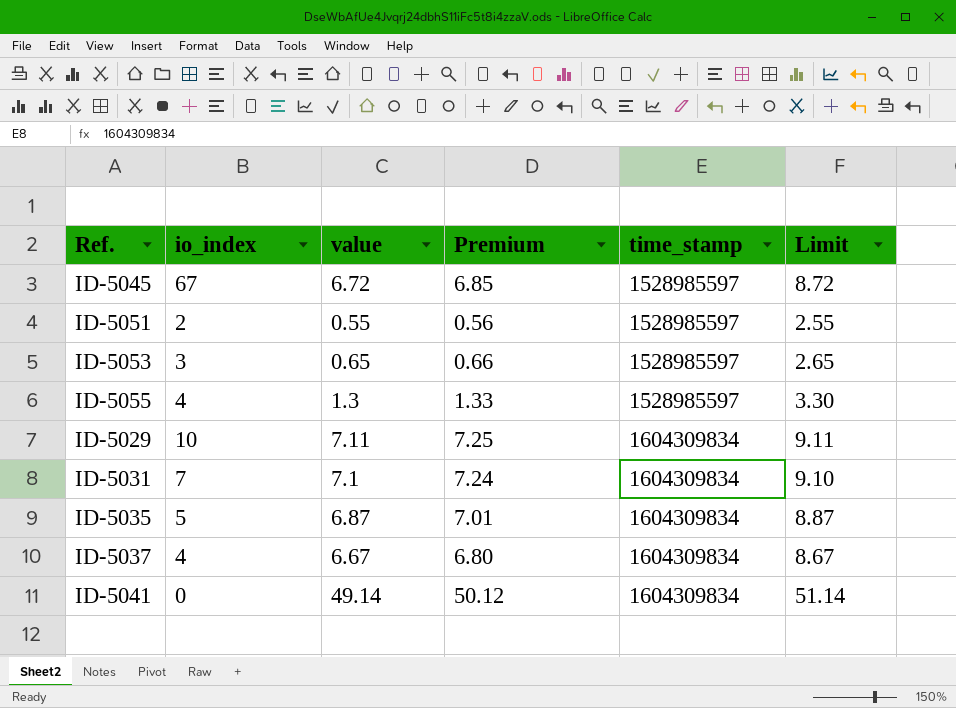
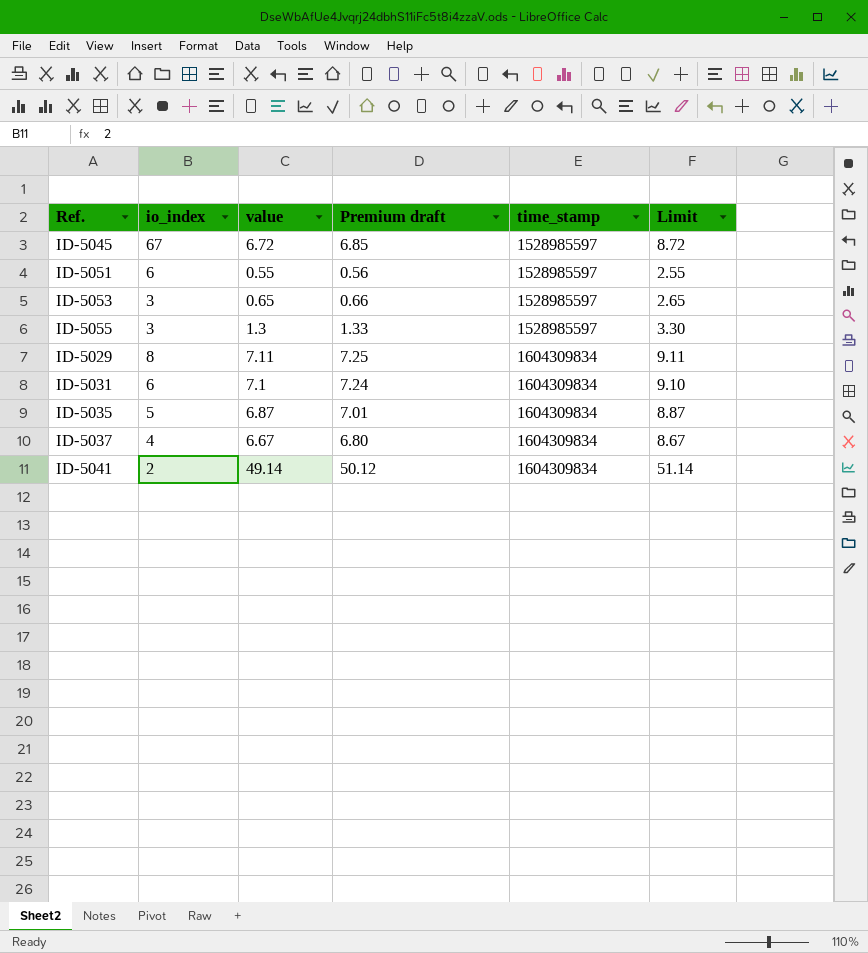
column name: Premium -> Premium draft
ID-5051 | io_index: 2 -> 6
ID-5055 | io_index: 4 -> 3
ID-5029 | io_index: 10 -> 8
ID-5031 | io_index: 7 -> 6
ID-5041 | io_index: 0 -> 2

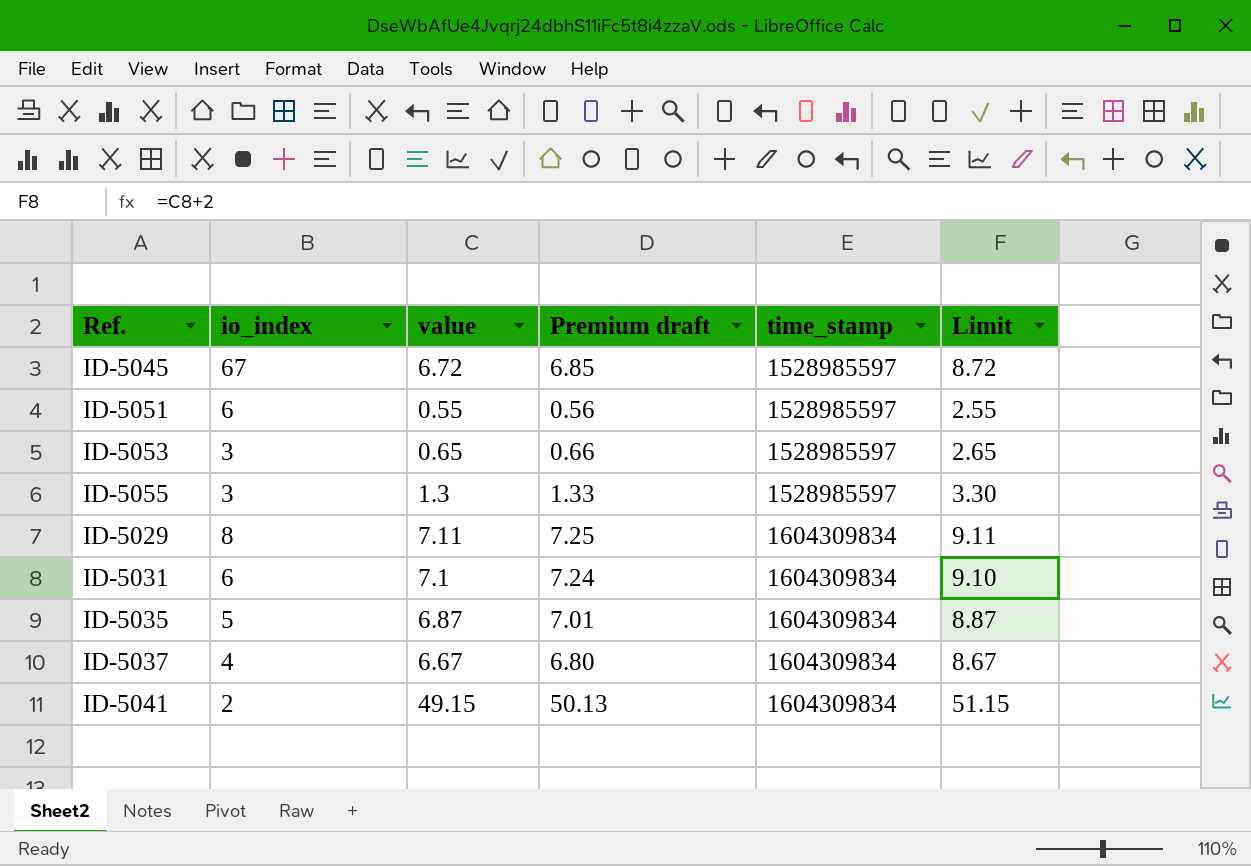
ID-5041 | value: 49.14 -> 49.15
ID-5041 | Premium draft: 50.12 -> 50.13
ID-5041 | Limit: 51.14 -> 51.15

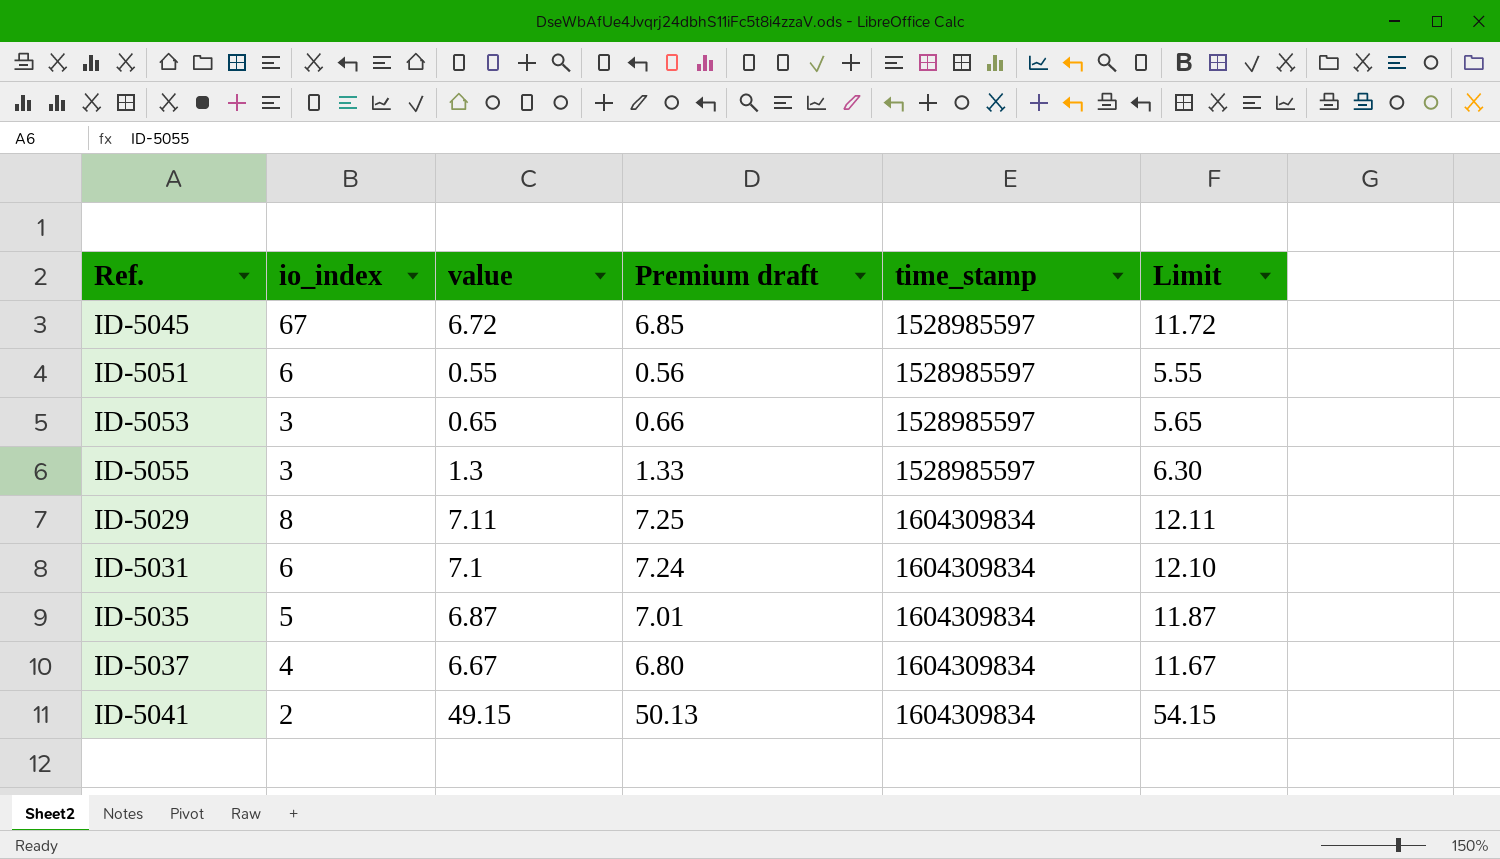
column Limit | formula: [value] + 2 -> [value] + 5

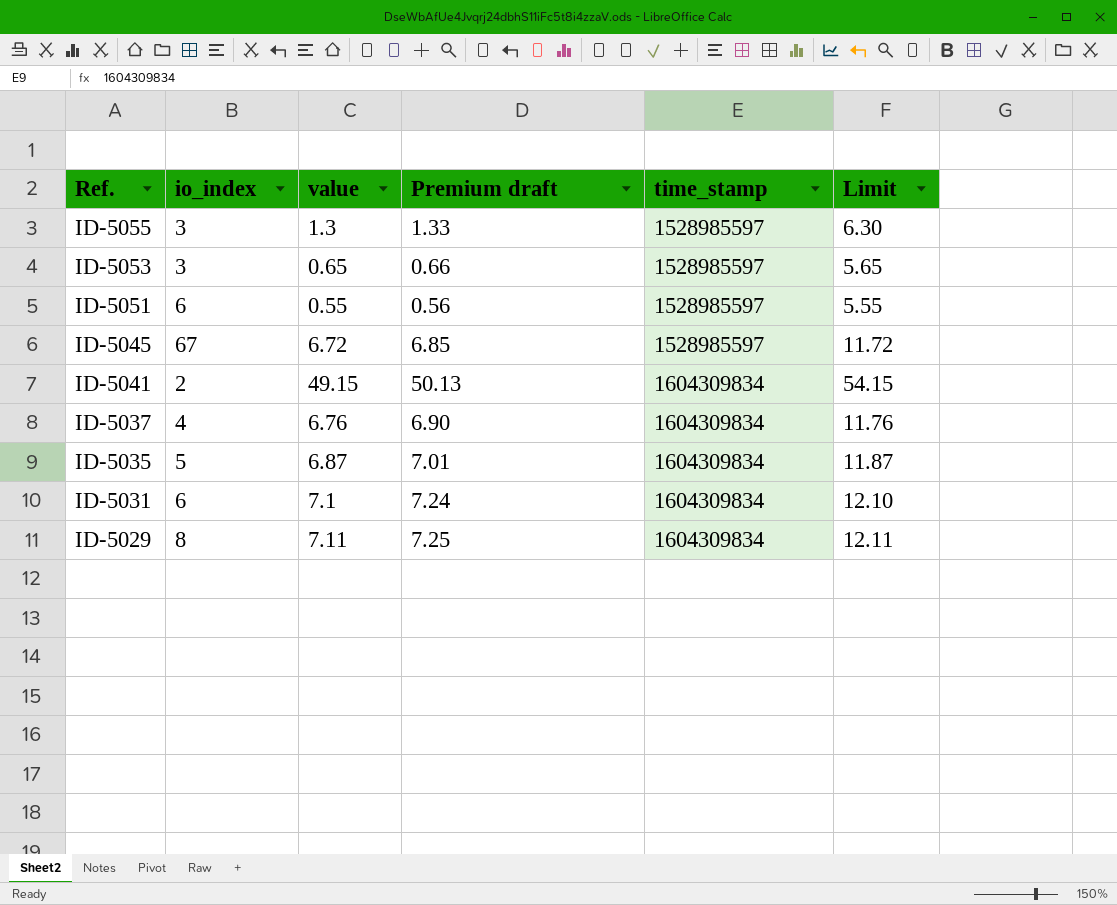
row order: time_stamp ascending -> Ref. descending
ID-5037 | value: 6.67 -> 6.76
ID-5037 | Premium draft: 6.80 -> 6.90
ID-5037 | Limit: 11.67 -> 11.76

